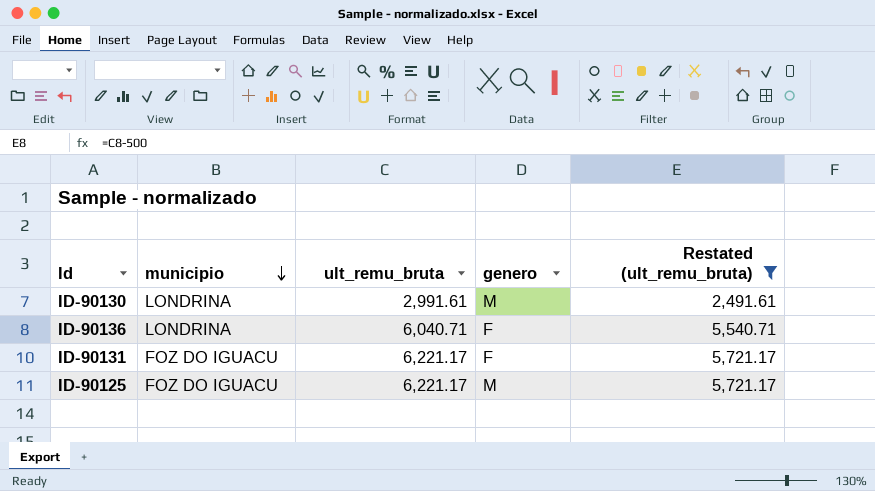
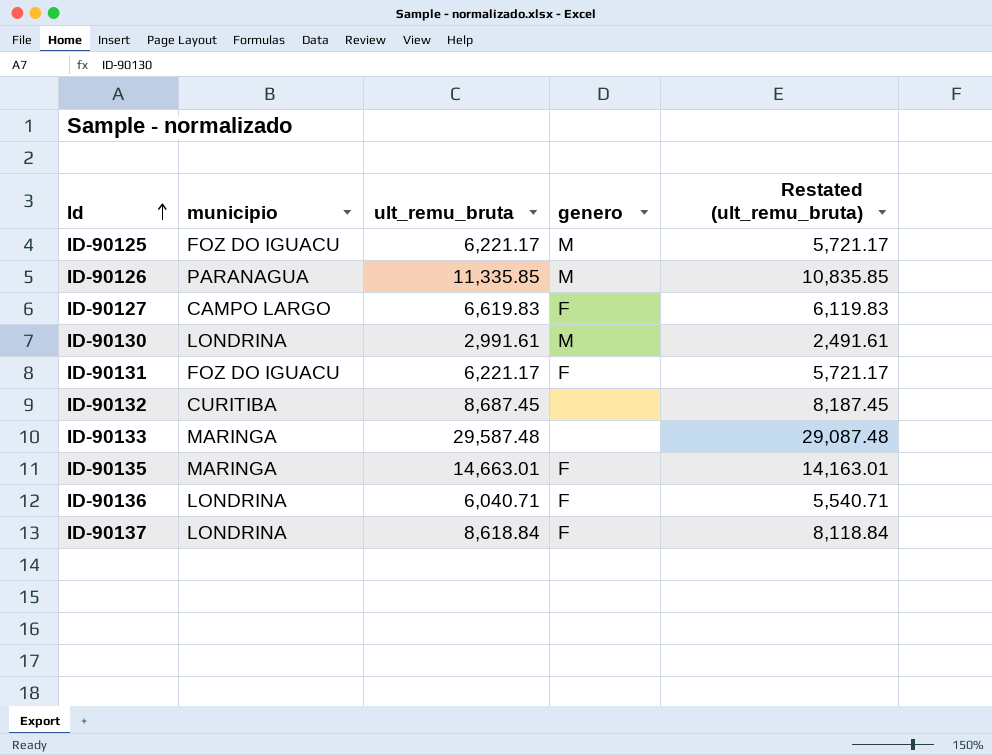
filter: Restated (ult_remu_bruta) <= 5,721.17 -> none
row order: municipio descending -> Id ascending

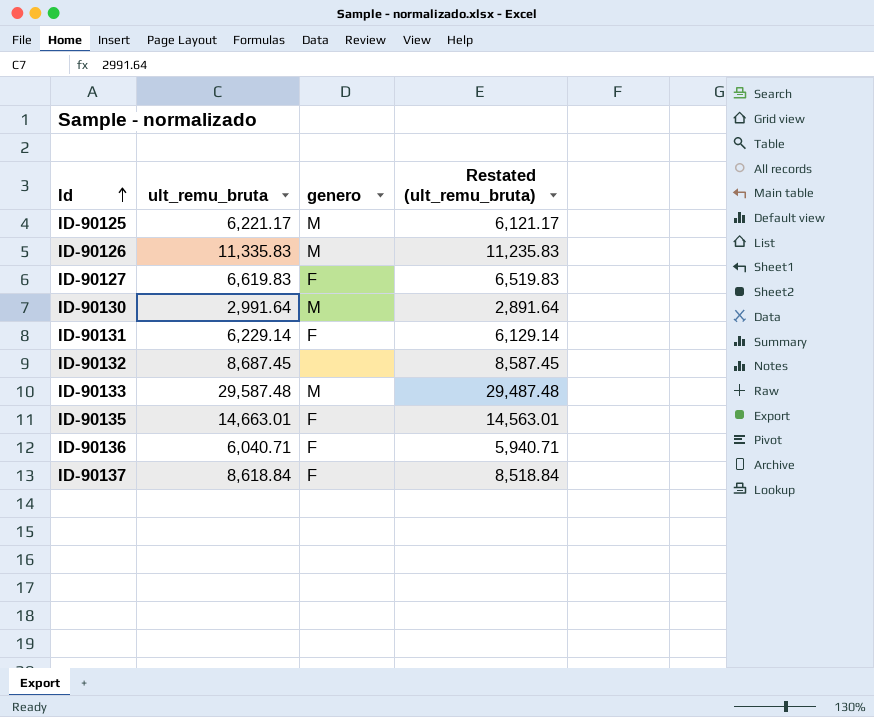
column municipio | position: 2 -> none
column Restated (ult_remu_bruta) | formula: [ult_remu_bruta] - 500 -> [ult_remu_bruta] - 100
ID-90126 | ult_remu_bruta: 11,335.85 -> 11,335.83
ID-90130 | ult_remu_bruta: 2,991.61 -> 2,991.64
ID-90131 | ult_remu_bruta: 6,221.17 -> 6,229.14
ID-90133 | genero: none -> M

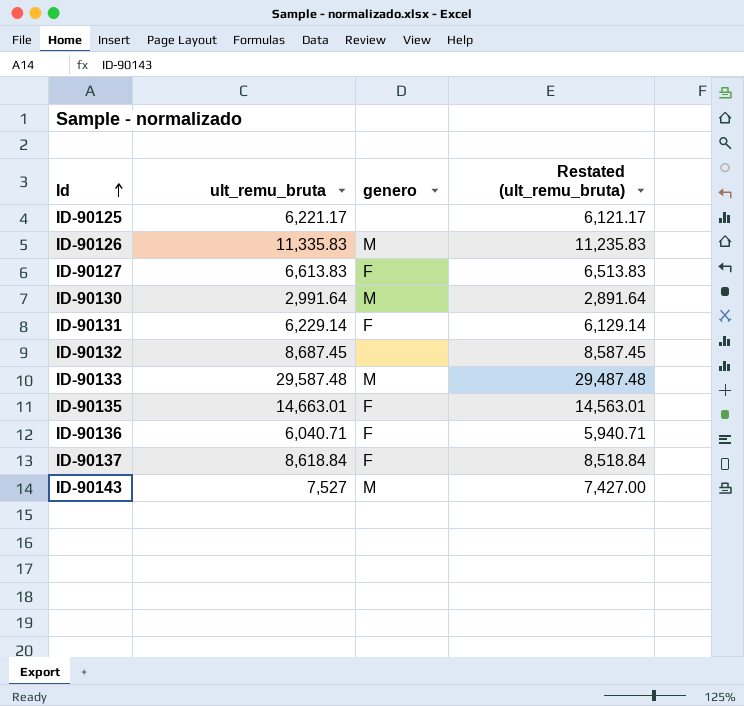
ID-90125 | genero: M -> none
ID-90127 | ult_remu_bruta: 6,619.83 -> 6,613.83
ID-90127 | Restated (ult_remu_bruta): 6,519.83 -> 6,513.83
row ID-90143: none -> 7,527 | M | 7,427.00

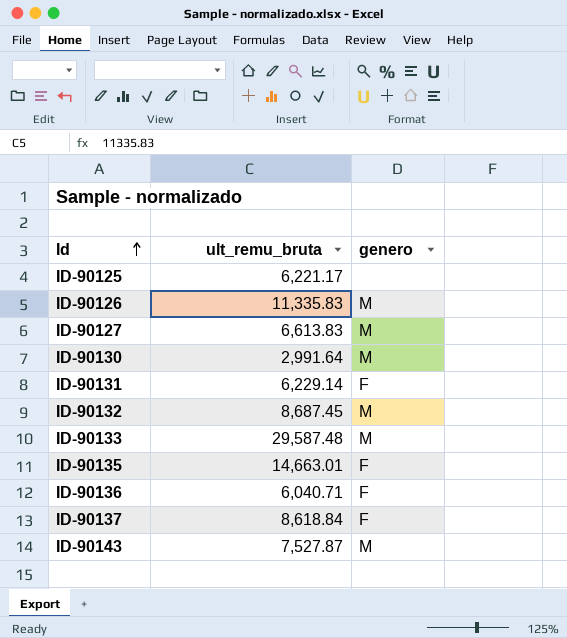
column Restated (ult_remu_bruta) | formula: [ult_remu_bruta] - 100 -> none
ID-90127 | genero: F -> M
ID-90132 | genero: none -> M
ID-90143 | ult_remu_bruta: 7,527 -> 7,527.87

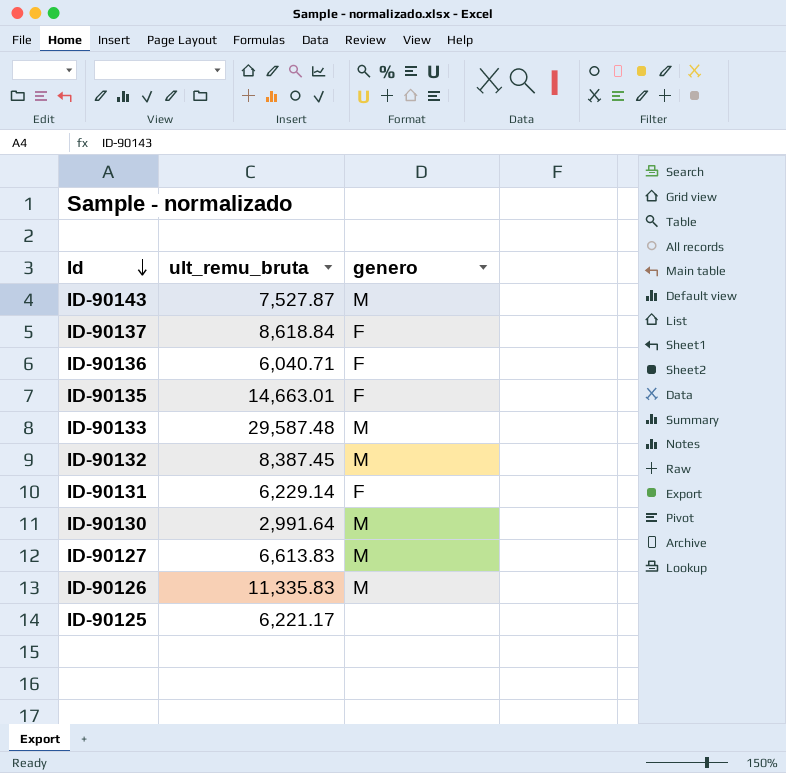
row order: Id ascending -> Id descending
ID-90132 | ult_remu_bruta: 8,687.45 -> 8,387.45

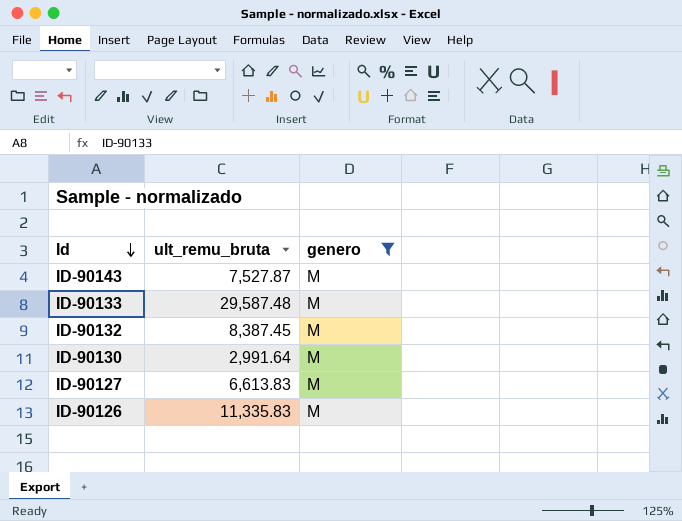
filter: none -> genero = M

